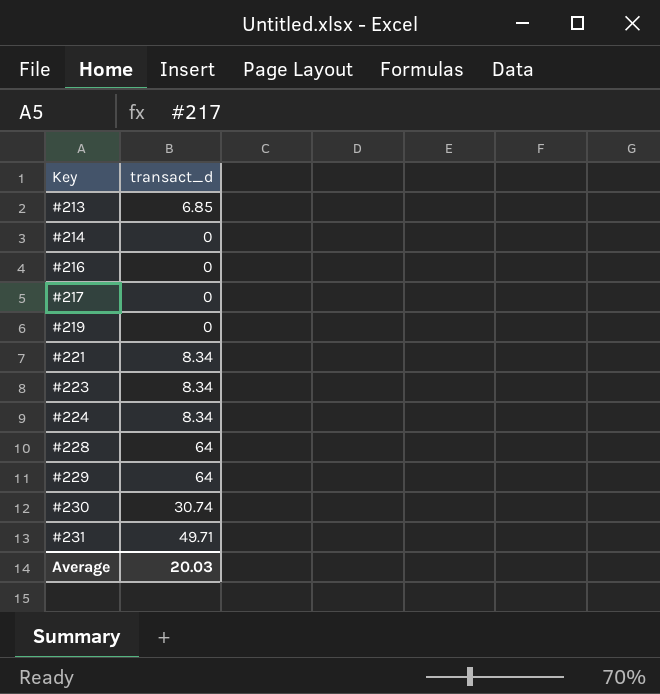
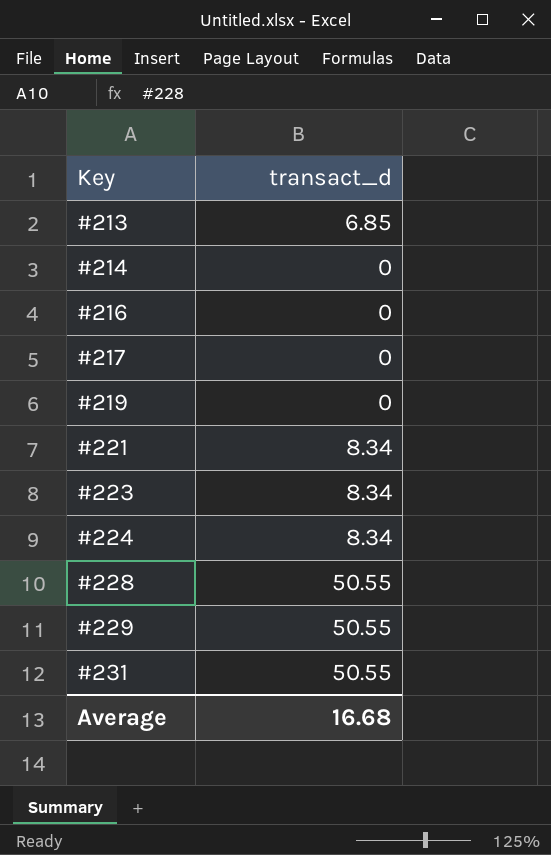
row #230: 30.74 -> none
#228 | transact_d: 64 -> 50.55
#229 | transact_d: 64 -> 50.55
#231 | transact_d: 49.71 -> 50.55
Average | transact_d: 20.03 -> 16.68

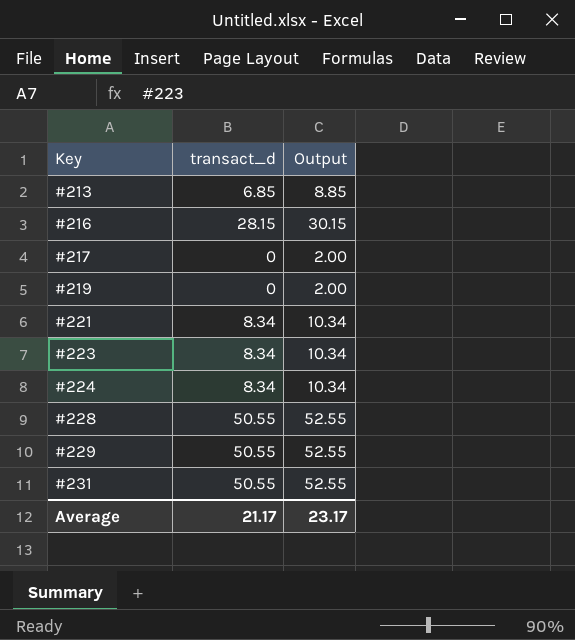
column Output | formula: none -> [transact_d] + 2
row #214: 0 -> none
#216 | transact_d: 0 -> 28.15
Average | transact_d: 16.68 -> 21.17

